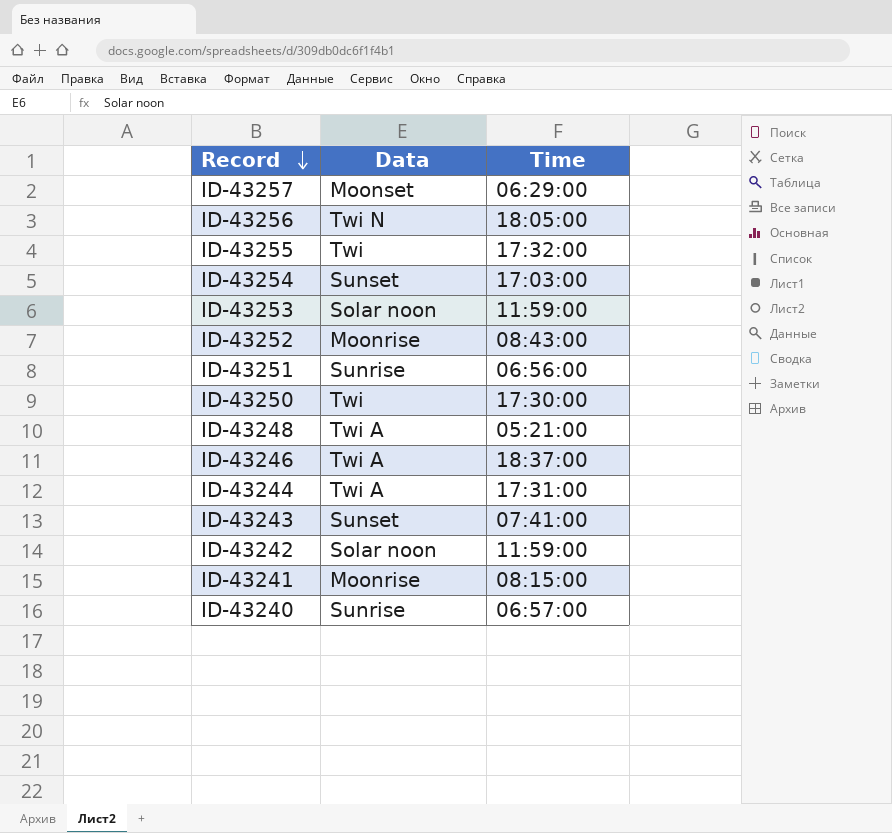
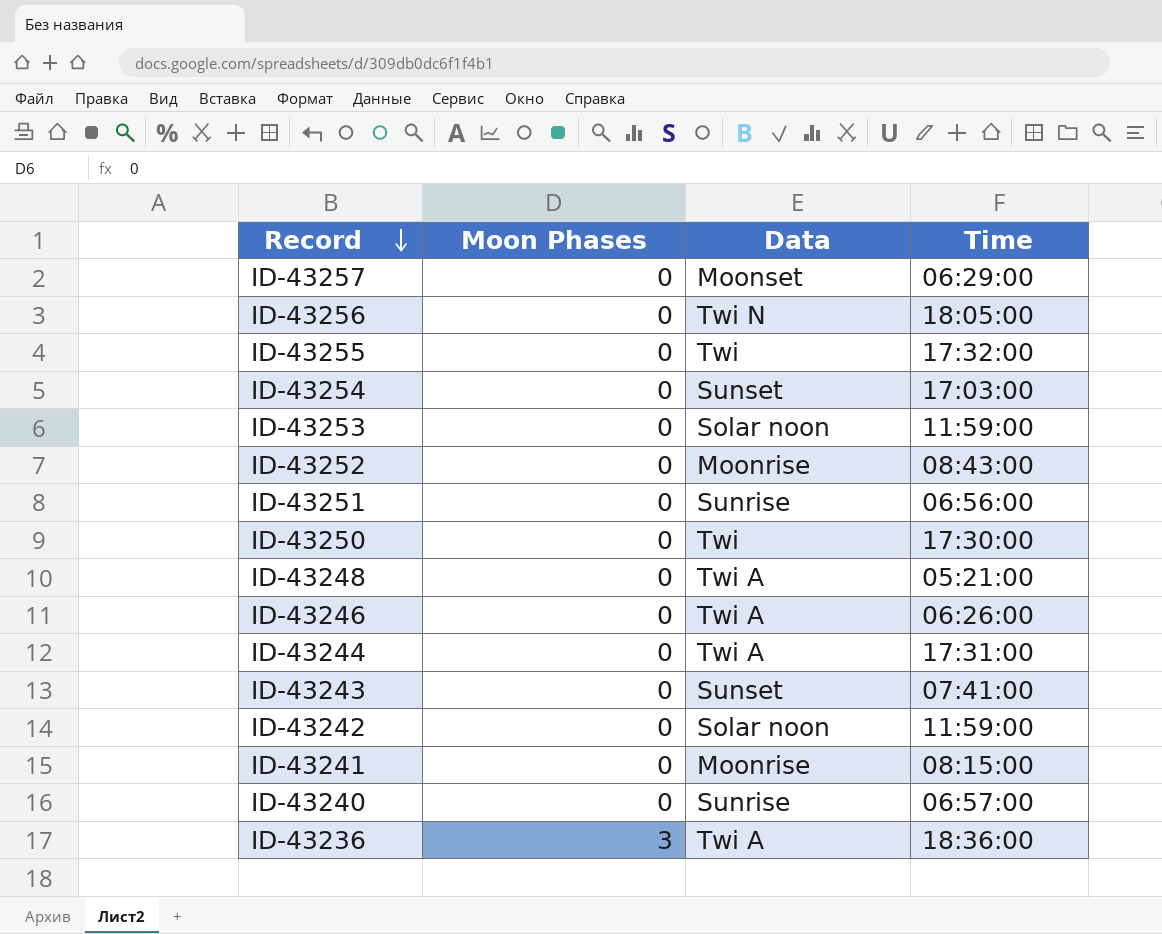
column Moon Phases | position: none -> 2
ID-43246 | Time: 18:37:00 -> 06:26:00
row ID-43236: none -> 3 | Twi A | 18:36:00

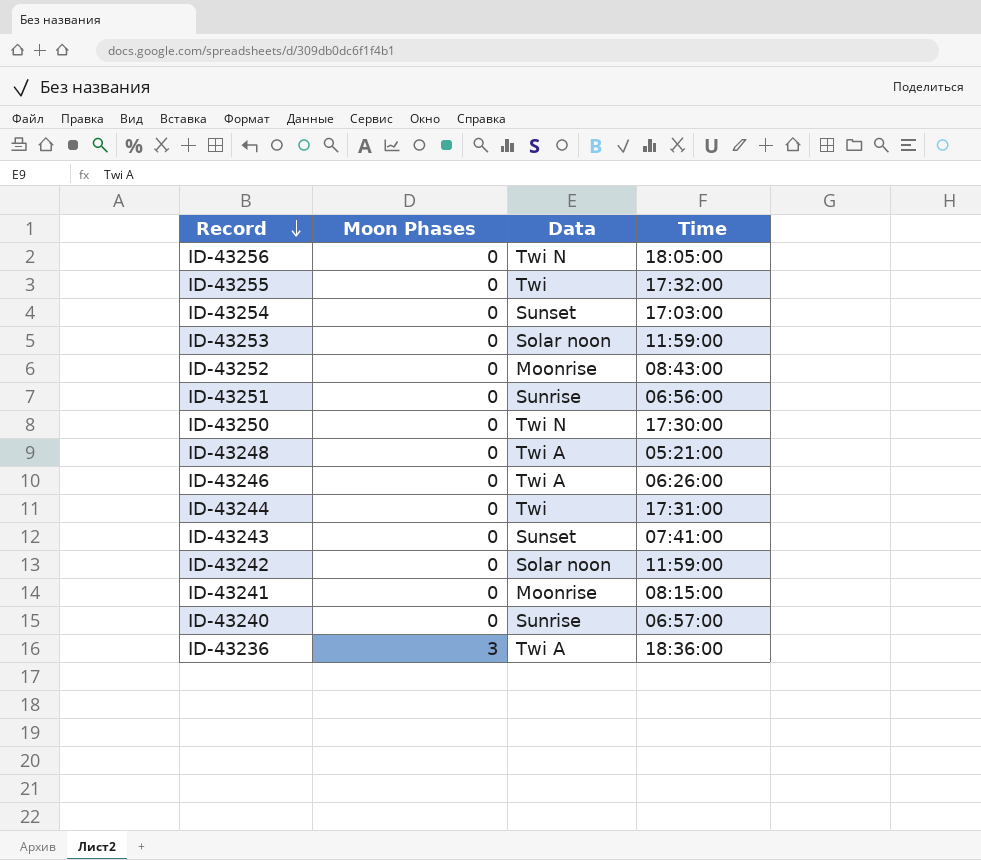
row ID-43257: 0 | Moonset | 06:29:00 -> none
ID-43250 | Data: Twi -> Twi N
ID-43244 | Data: Twi A -> Twi

